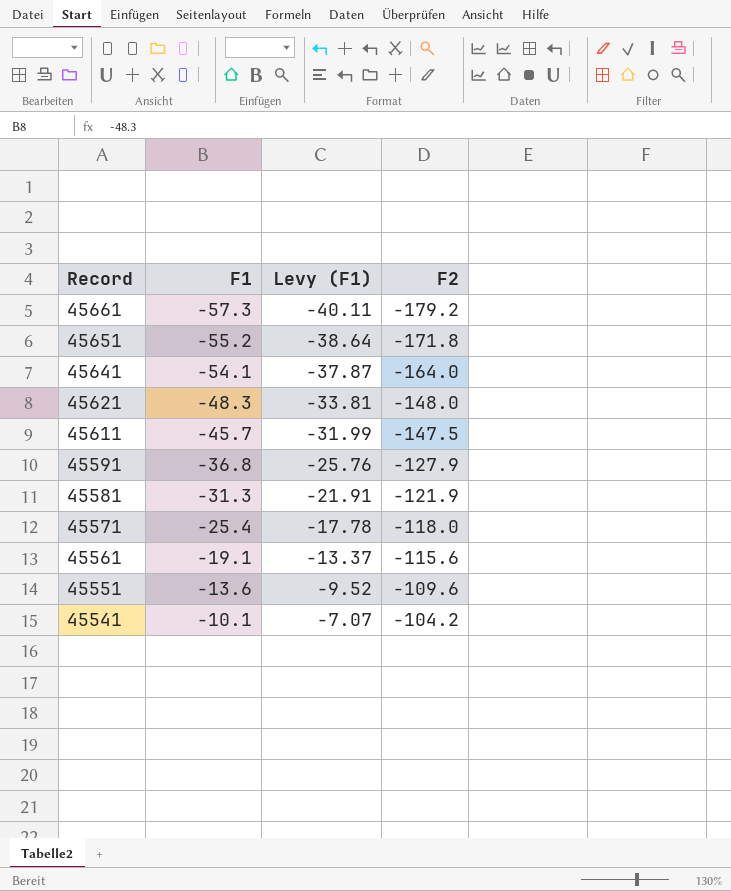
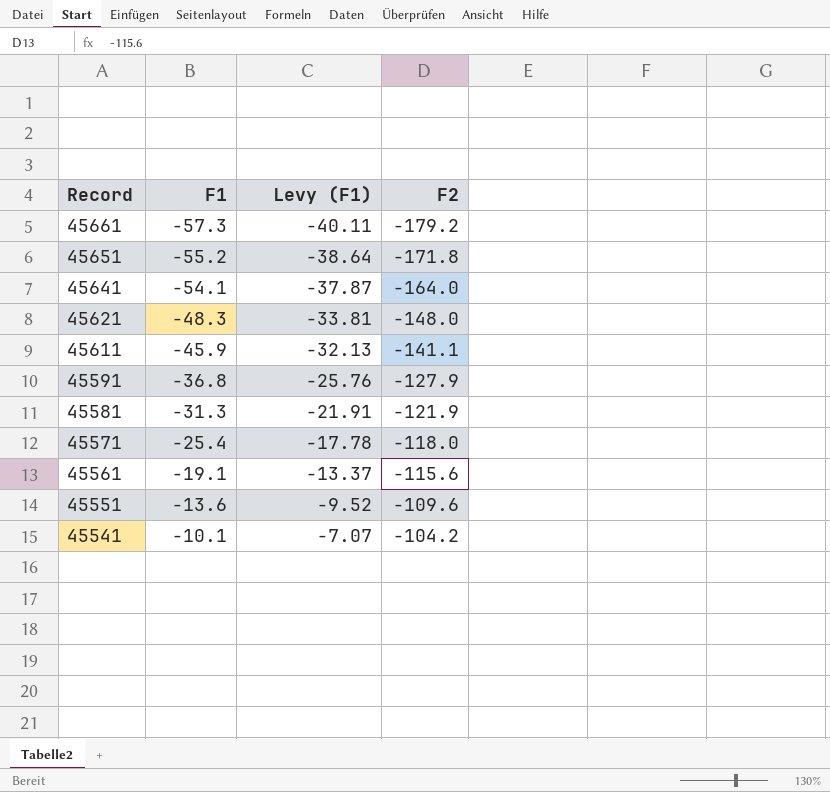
45611 | F1: -45.7 -> -45.9
45611 | Levy (F1): -31.99 -> -32.13
45611 | F2: -147.5 -> -141.1

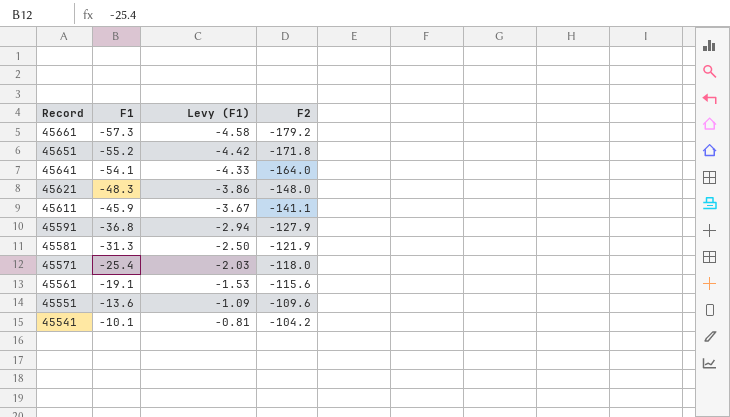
column Levy (F1) | formula: [F1] * 0.7 -> [F1] * 0.08

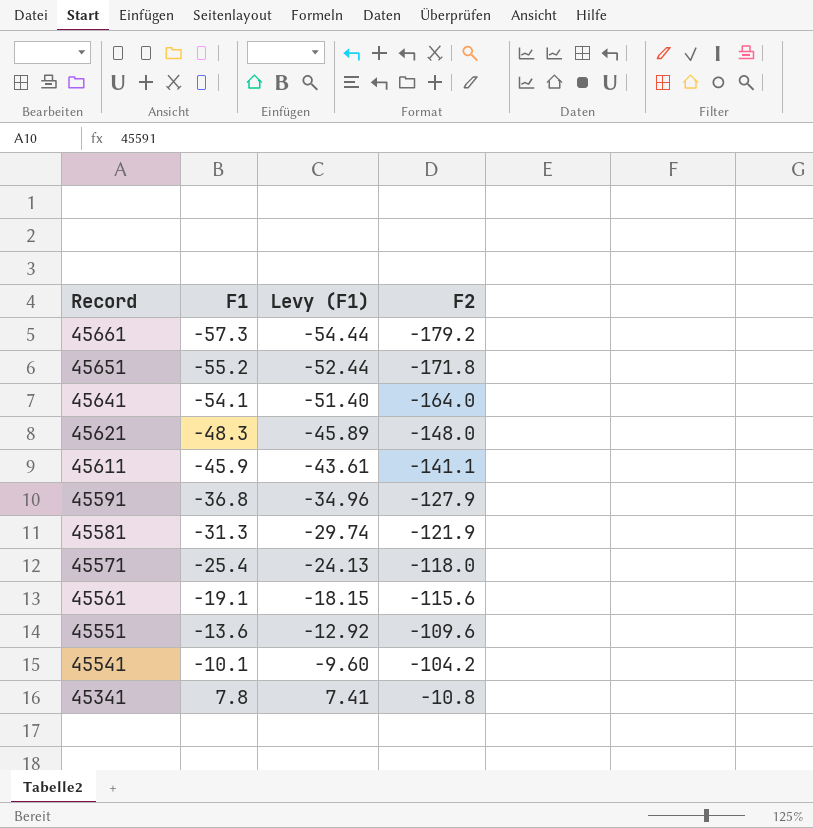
column Levy (F1) | formula: [F1] * 0.08 -> [F1] * 0.95
row 45341: none -> 7.8 | 7.41 | -10.8

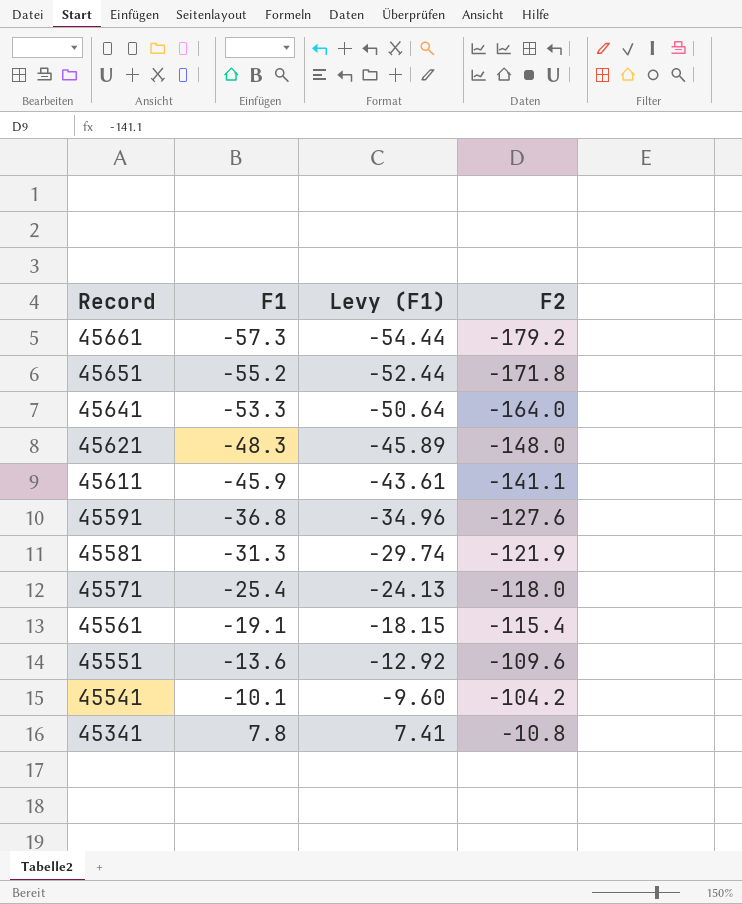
45641 | F1: -54.1 -> -53.3
45641 | Levy (F1): -51.40 -> -50.64
45591 | F2: -127.9 -> -127.6
45561 | F2: -115.6 -> -115.4

